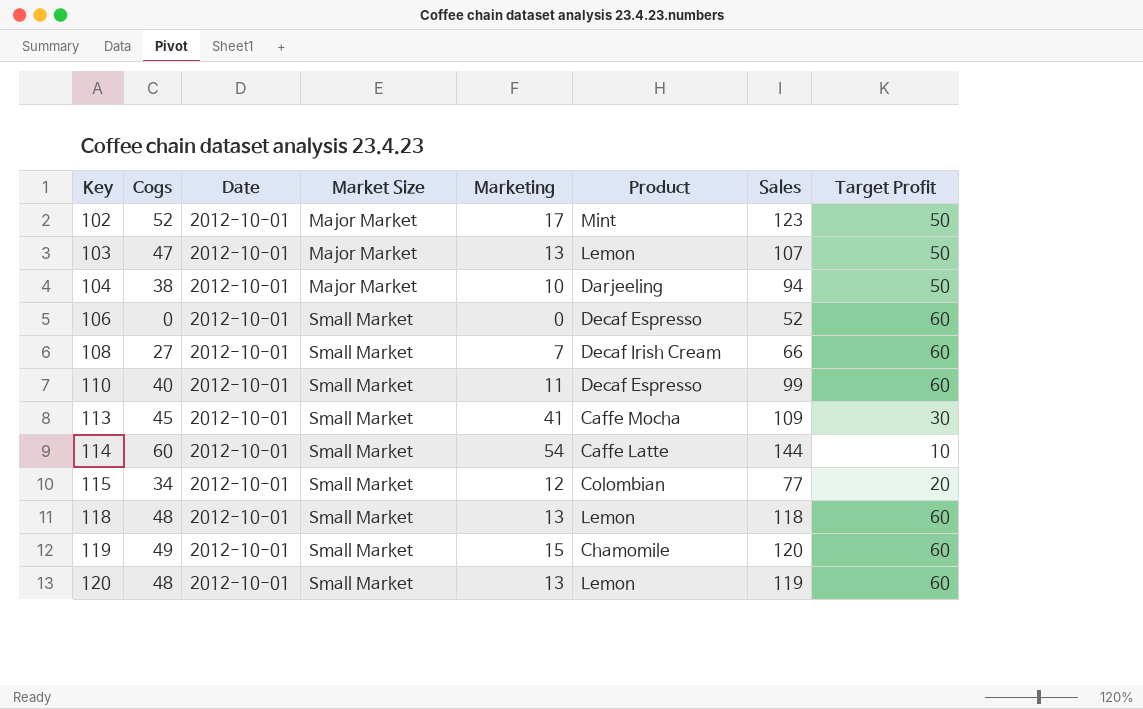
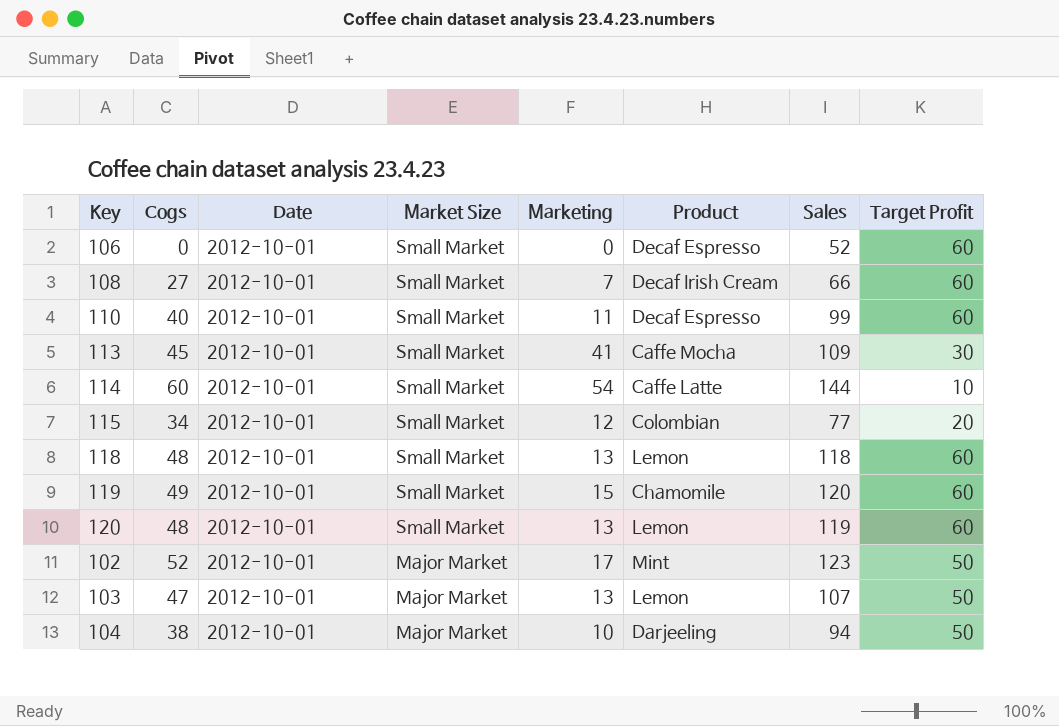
row order: Key ascending -> Market Size descending

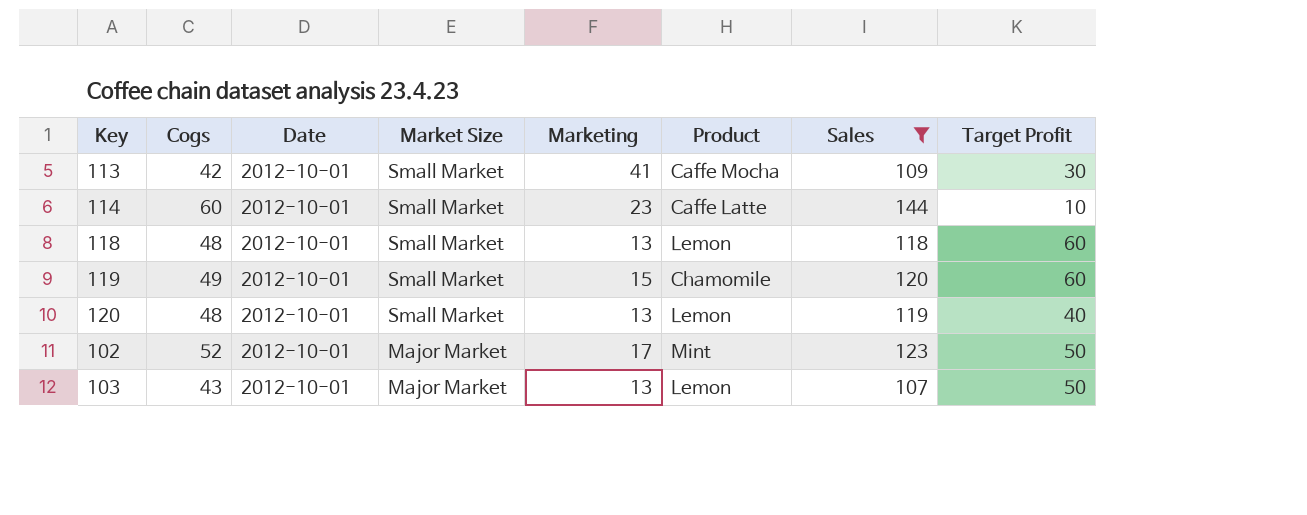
filter: none -> Sales >= 107
113 | Cogs: 45 -> 42
114 | Marketing: 54 -> 23
120 | Target Profit: 60 -> 40
103 | Cogs: 47 -> 43

